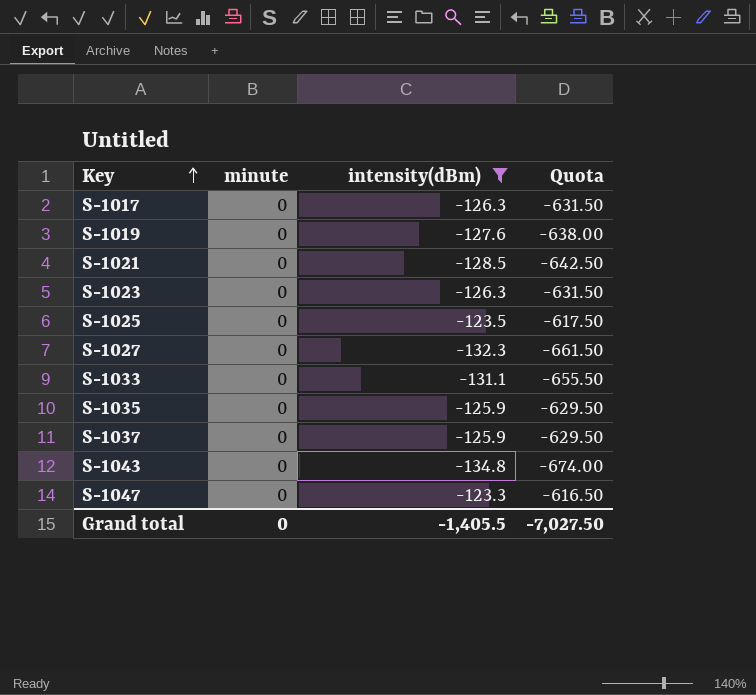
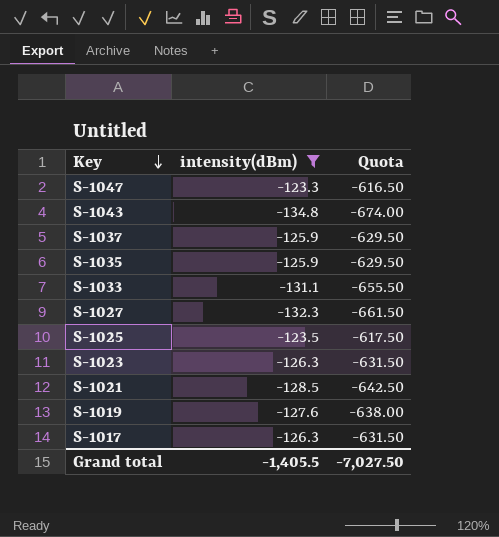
row order: Key ascending -> Key descending
column minute | position: 2 -> none

